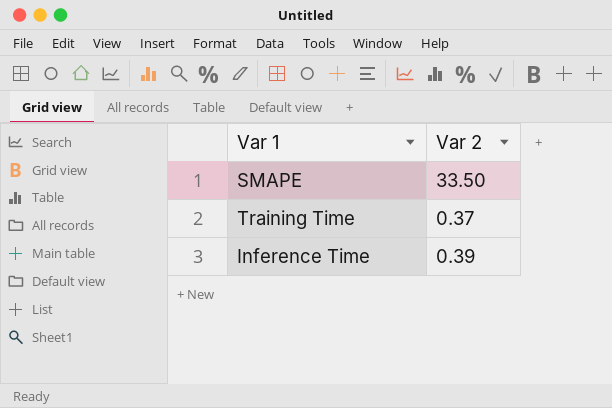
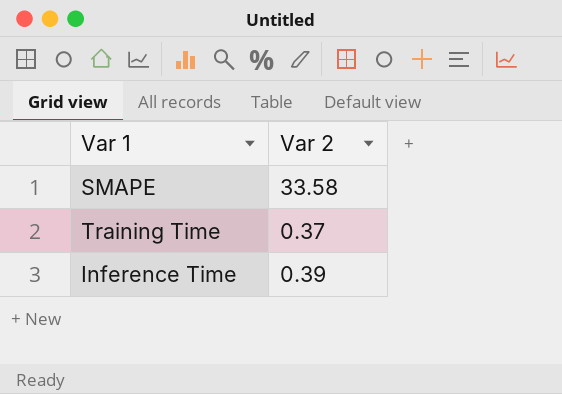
SMAPE | Var 2: 33.50 -> 33.58

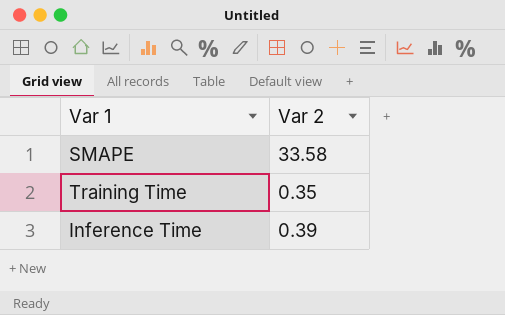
Training Time | Var 2: 0.37 -> 0.35

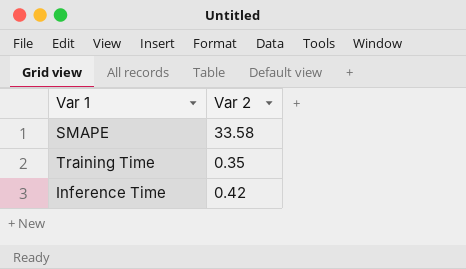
Inference Time | Var 2: 0.39 -> 0.42

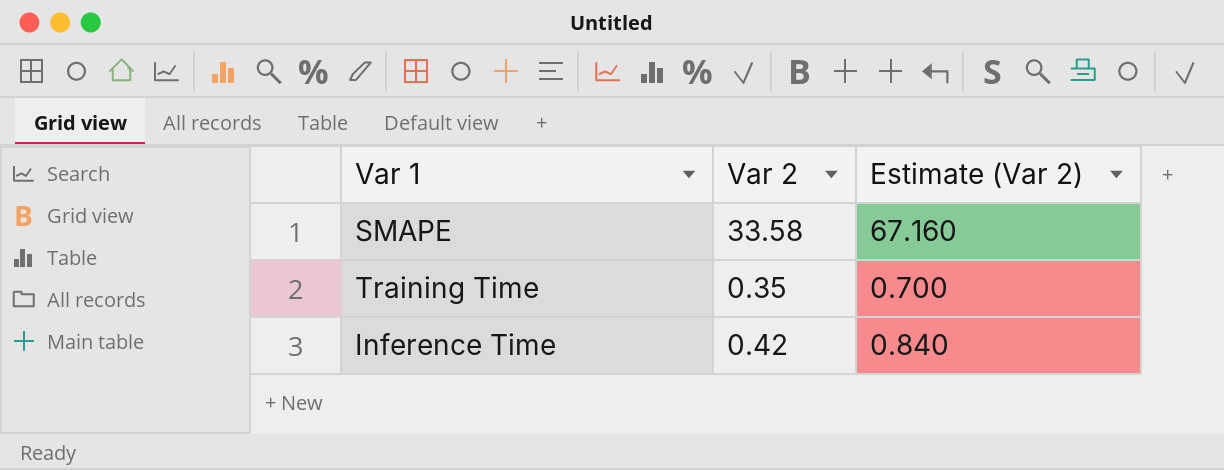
column Estimate (Var 2) | formula: none -> [Var 2] * 2

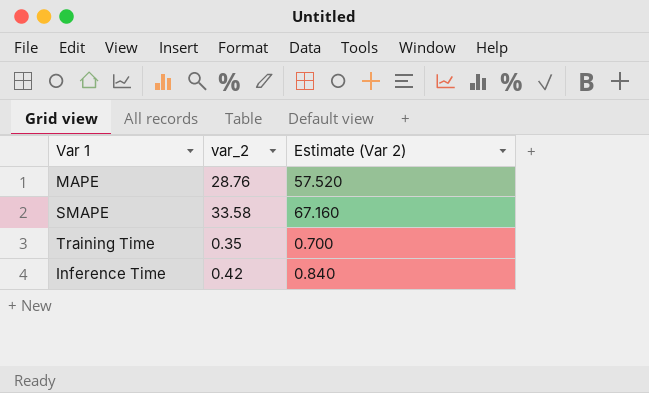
column name: Var 2 -> var_2
row MAPE: none -> 28.76 | 57.520

